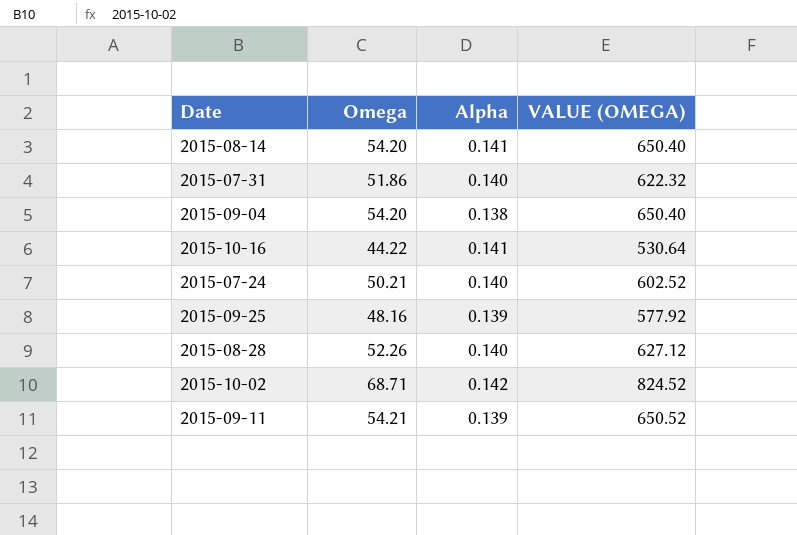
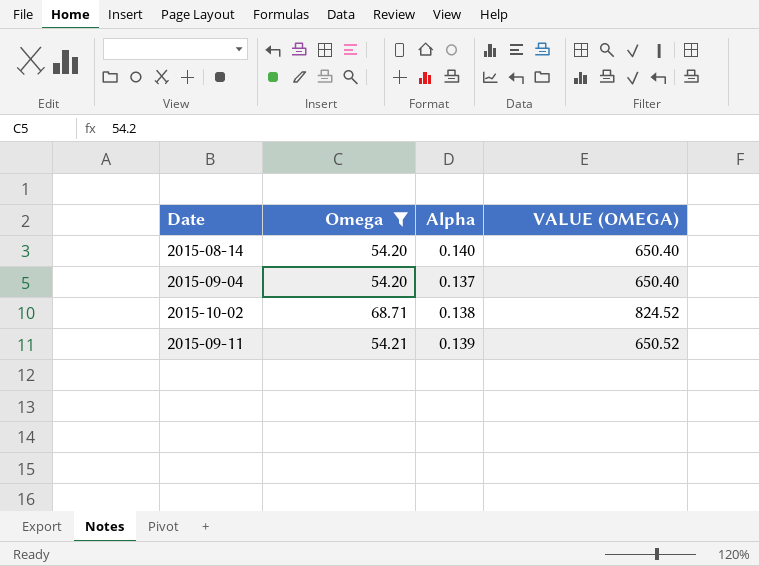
filter: none -> Omega >= 54.20
2015-08-14 | Alpha: 0.141 -> 0.140
2015-09-04 | Alpha: 0.138 -> 0.137
2015-10-02 | Alpha: 0.142 -> 0.138

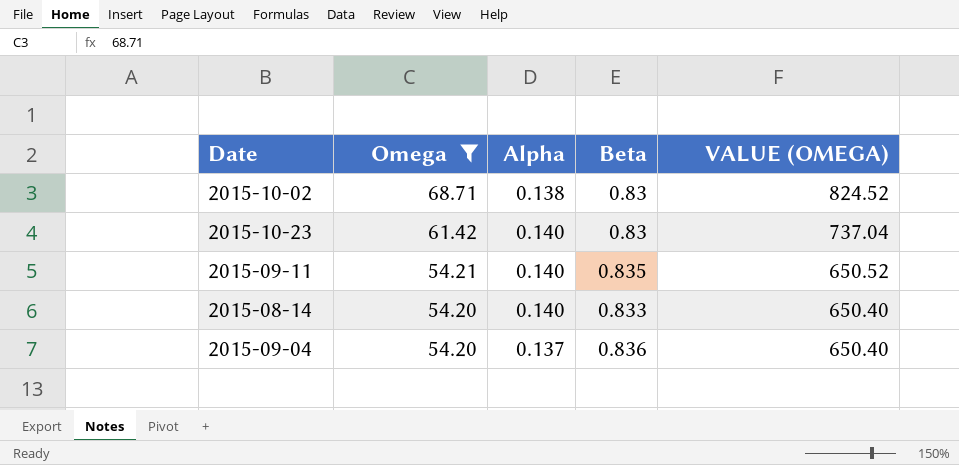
row order: none -> Omega descending
column Beta | position: none -> 4
row 2015-10-23: none -> 61.42 | 0.140 | 0.83 | 737.04
2015-09-11 | Alpha: 0.139 -> 0.140

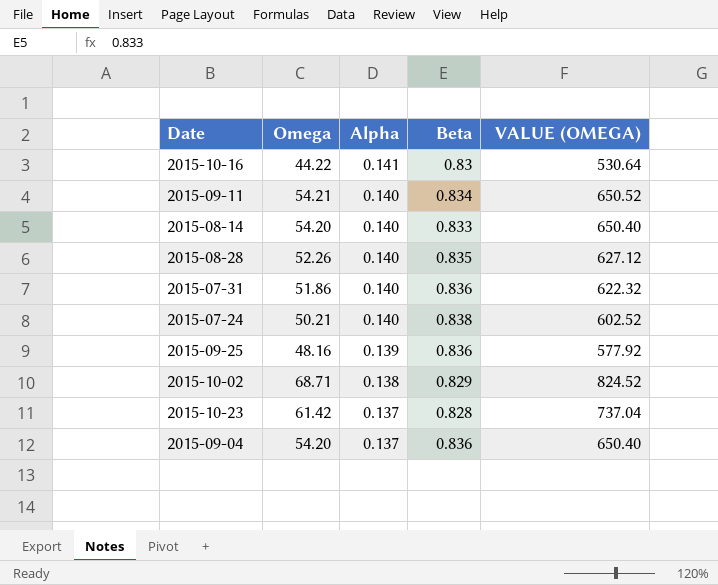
filter: Omega >= 54.20 -> none
row order: Omega descending -> Alpha descending
2015-09-11 | Beta: 0.835 -> 0.834
2015-10-02 | Beta: 0.83 -> 0.829
2015-10-23 | Alpha: 0.140 -> 0.137
2015-10-23 | Beta: 0.83 -> 0.828

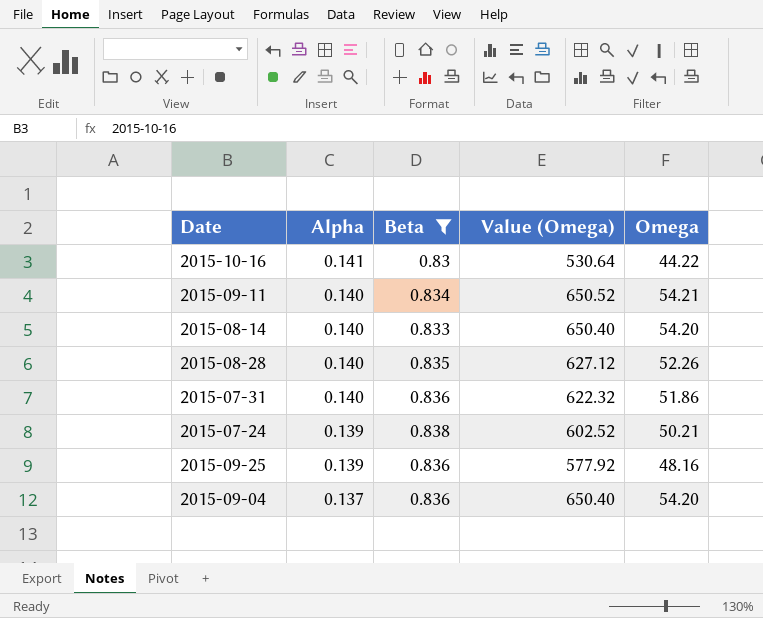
filter: none -> Beta >= 0.83
column name: VALUE (OMEGA) -> Value (Omega)
column Omega | position: 2 -> 5
2015-07-24 | Alpha: 0.140 -> 0.139

